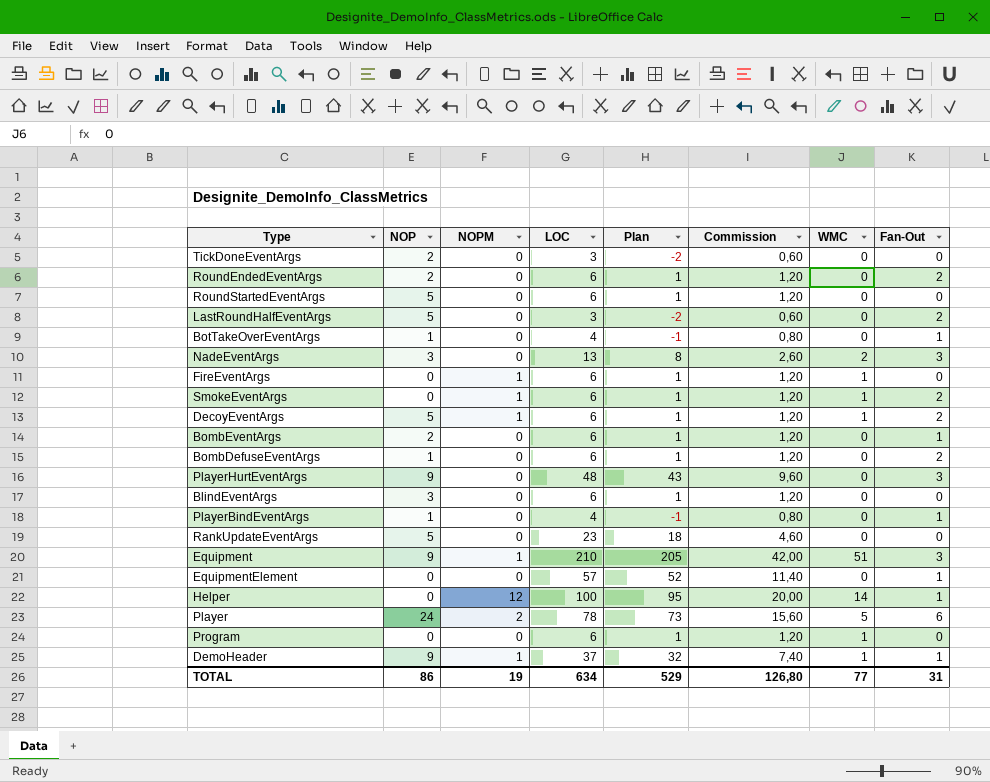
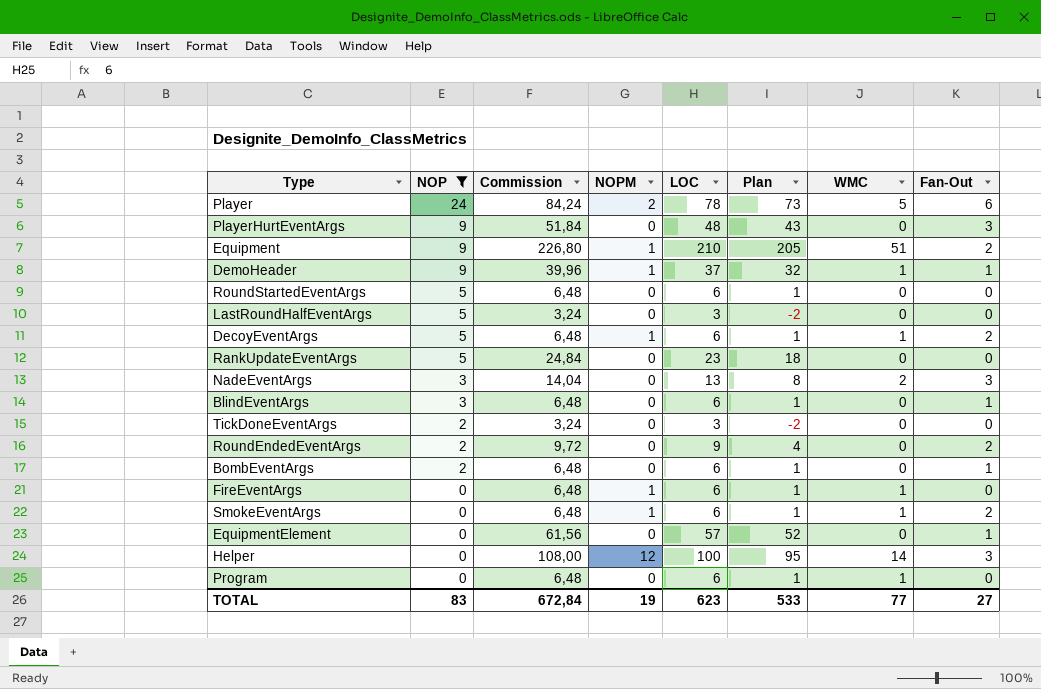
filter: none -> NOP != 1
row order: none -> NOP descending
column Commission | formula: [LOC] * 0,2 -> [LOC] * 1,08
column Commission | position: 6 -> 3
Equipment | Fan-Out: 3 -> 2
LastRoundHalfEventArgs | Fan-Out: 2 -> 0
BlindEventArgs | Fan-Out: 0 -> 1
RoundEndedEventArgs | LOC: 6 -> 9
RoundEndedEventArgs | Plan: 1 -> 4
Helper | Fan-Out: 1 -> 3
TOTAL | NOP: 86 -> 83
TOTAL | Commission: 126,80 -> 672,84
TOTAL | LOC: 634 -> 623
TOTAL | Plan: 529 -> 533
TOTAL | Fan-Out: 31 -> 27

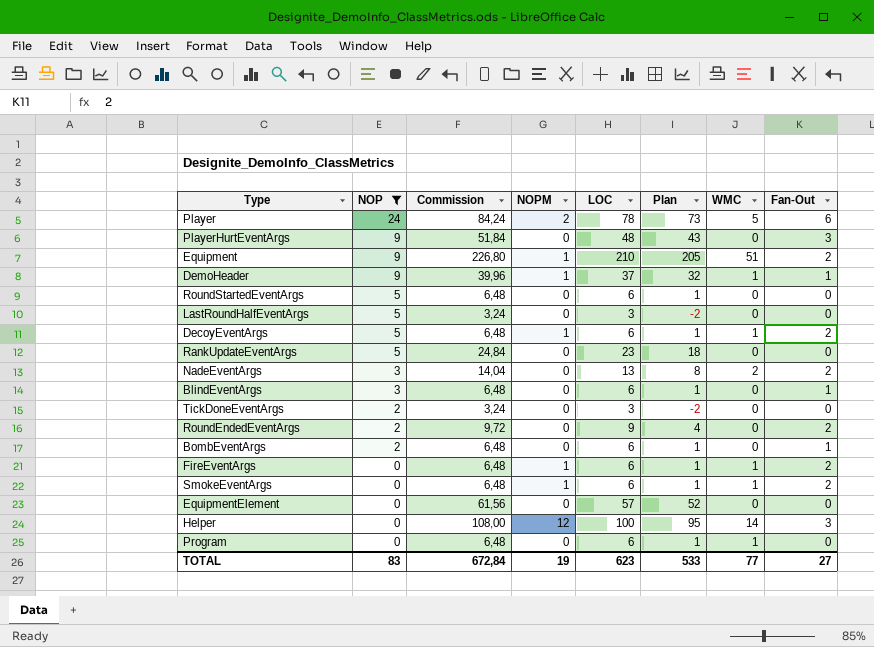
NadeEventArgs | Fan-Out: 3 -> 2
FireEventArgs | Fan-Out: 0 -> 2
EquipmentElement | Fan-Out: 1 -> 0

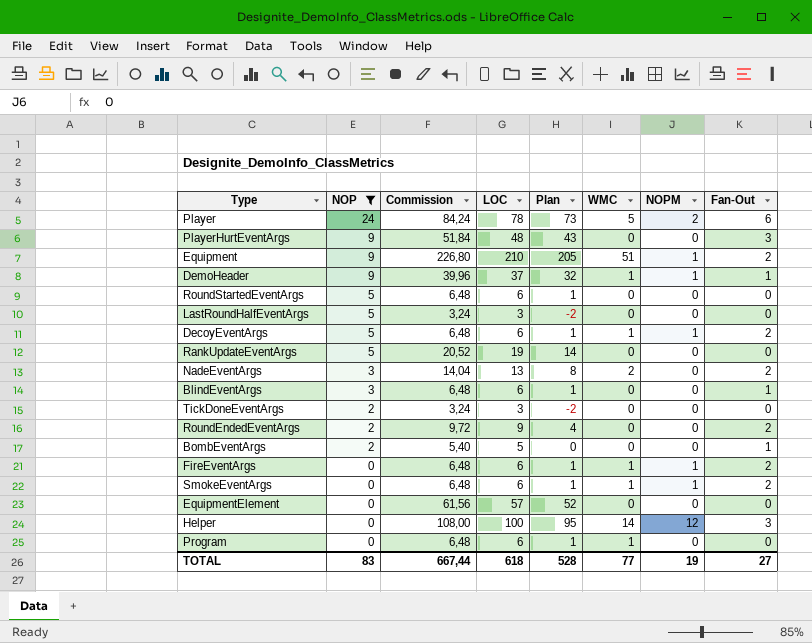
column NOPM | position: 4 -> 7
RankUpdateEventArgs | Commission: 24,84 -> 20,52
RankUpdateEventArgs | LOC: 23 -> 19
RankUpdateEventArgs | Plan: 18 -> 14
BombEventArgs | Commission: 6,48 -> 5,40
BombEventArgs | LOC: 6 -> 5
BombEventArgs | Plan: 1 -> 0
TOTAL | Commission: 672,84 -> 667,44
TOTAL | LOC: 623 -> 618
TOTAL | Plan: 533 -> 528

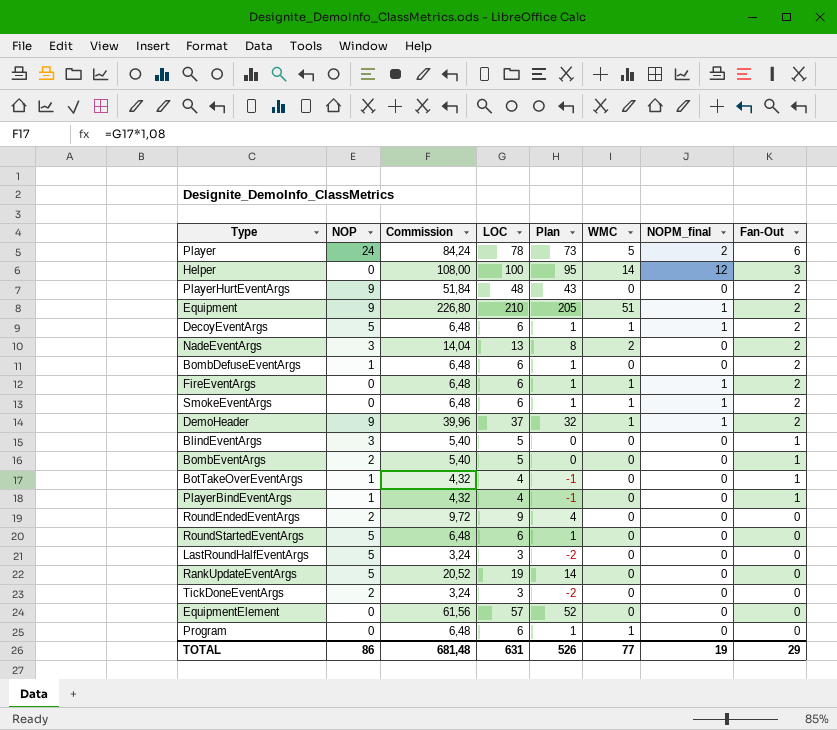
filter: NOP != 1 -> none
row order: NOP descending -> Fan-Out descending
column name: NOPM -> NOPM_final
PlayerHurtEventArgs | Fan-Out: 3 -> 2
DemoHeader | Fan-Out: 1 -> 2
BlindEventArgs | Commission: 6,48 -> 5,40
BlindEventArgs | LOC: 6 -> 5
BlindEventArgs | Plan: 1 -> 0
RoundEndedEventArgs | Fan-Out: 2 -> 0
TOTAL | NOP: 83 -> 86
TOTAL | Commission: 667,44 -> 681,48
TOTAL | LOC: 618 -> 631
TOTAL | Plan: 528 -> 526
TOTAL | Fan-Out: 27 -> 29

